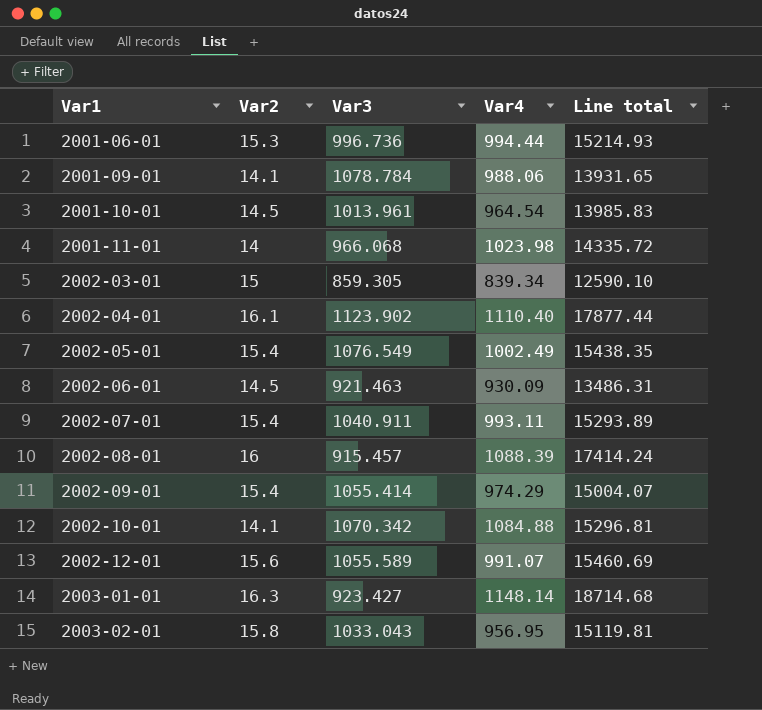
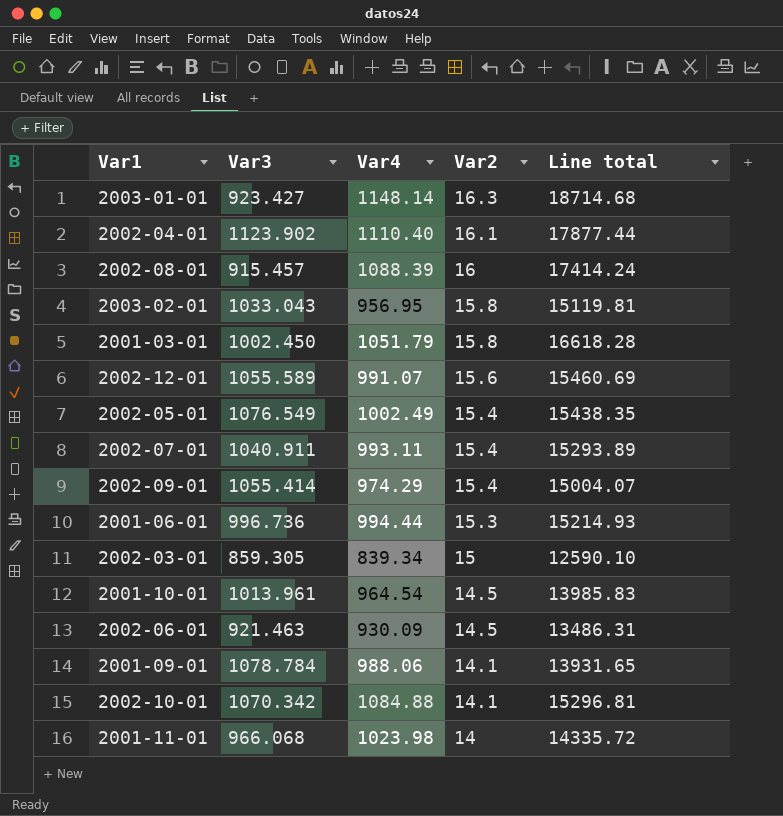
row order: Var1 ascending -> Var2 descending
column Var2 | position: 2 -> 4
row 2001-03-01: none -> 1002.450 | 1051.79 | 15.8 | 16618.28

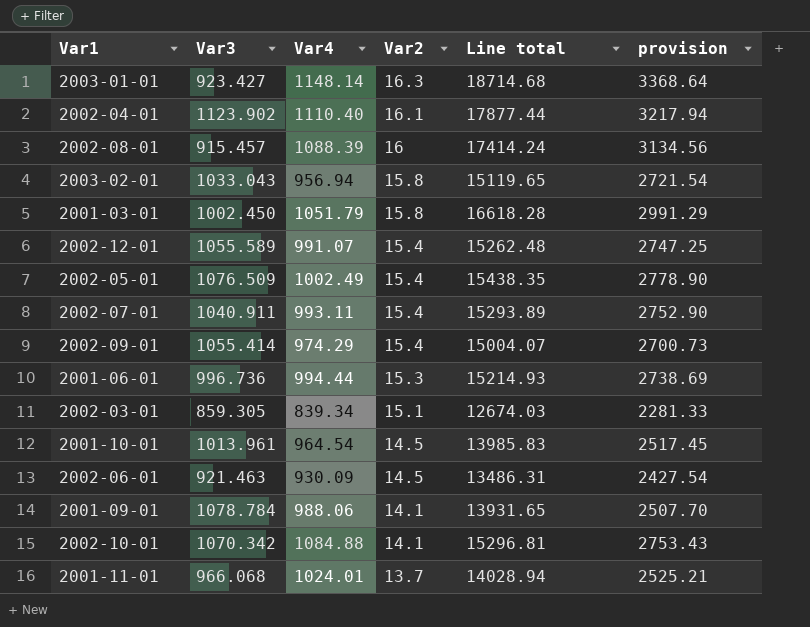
column provision | formula: none -> [Line total] * 0.18
2003-02-01 | Var4: 956.95 -> 956.94
2003-02-01 | Line total: 15119.81 -> 15119.65
2002-12-01 | Var2: 15.6 -> 15.4
2002-12-01 | Line total: 15460.69 -> 15262.48
2002-05-01 | Var3: 1076.549 -> 1076.509
2002-03-01 | Var2: 15 -> 15.1
2002-03-01 | Line total: 12590.10 -> 12674.03
2001-11-01 | Var4: 1023.98 -> 1024.01
2001-11-01 | Var2: 14 -> 13.7
2001-11-01 | Line total: 14335.72 -> 14028.94

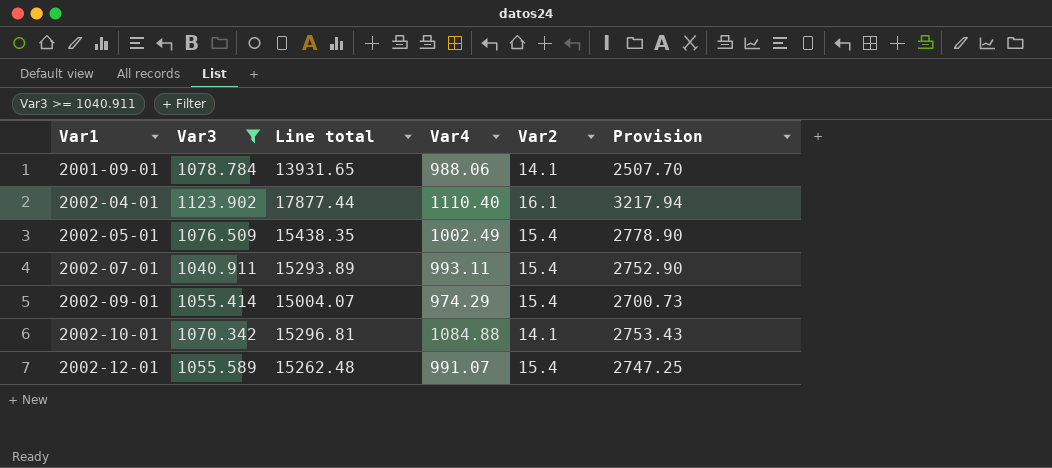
filter: none -> Var3 >= 1040.911
row order: Var2 descending -> Var1 ascending
column Line total | position: 5 -> 3
column name: provision -> Provision

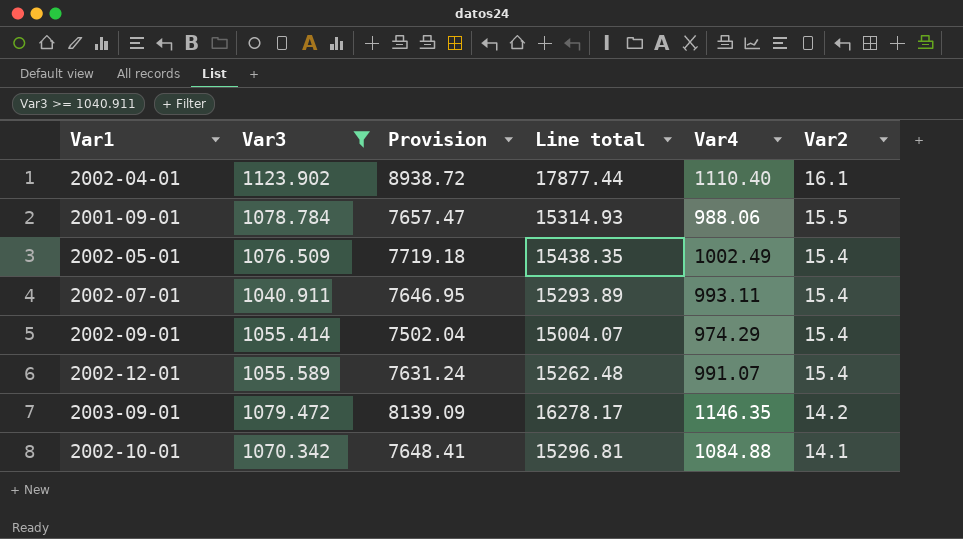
row order: Var1 ascending -> Var2 descending
column Provision | formula: [Line total] * 0.18 -> [Line total] * 0.5
column Provision | position: 6 -> 3
2001-09-01 | Line total: 13931.65 -> 15314.93
2001-09-01 | Var2: 14.1 -> 15.5
row 2003-09-01: none -> 1079.472 | 8139.09 | 16278.17 | 1146.35 | 14.2

